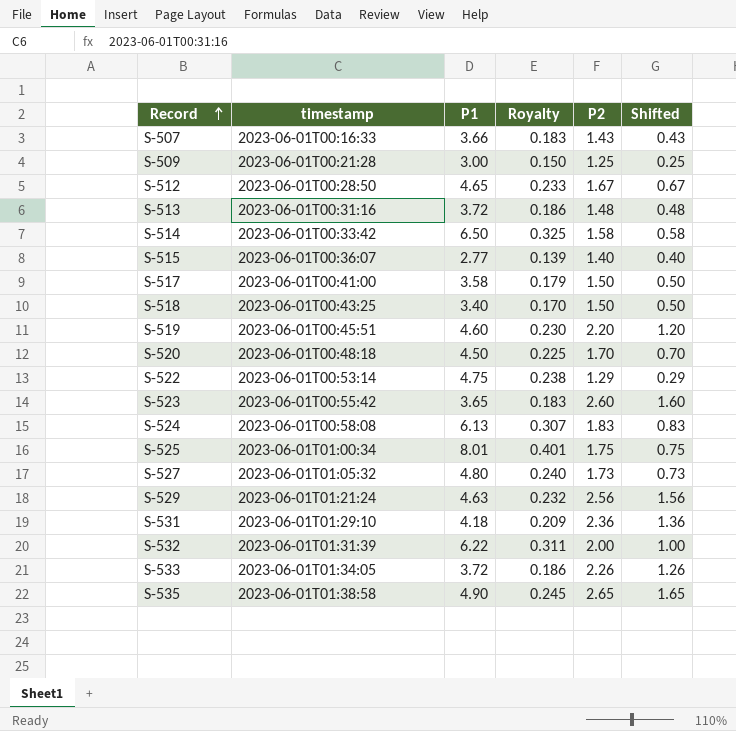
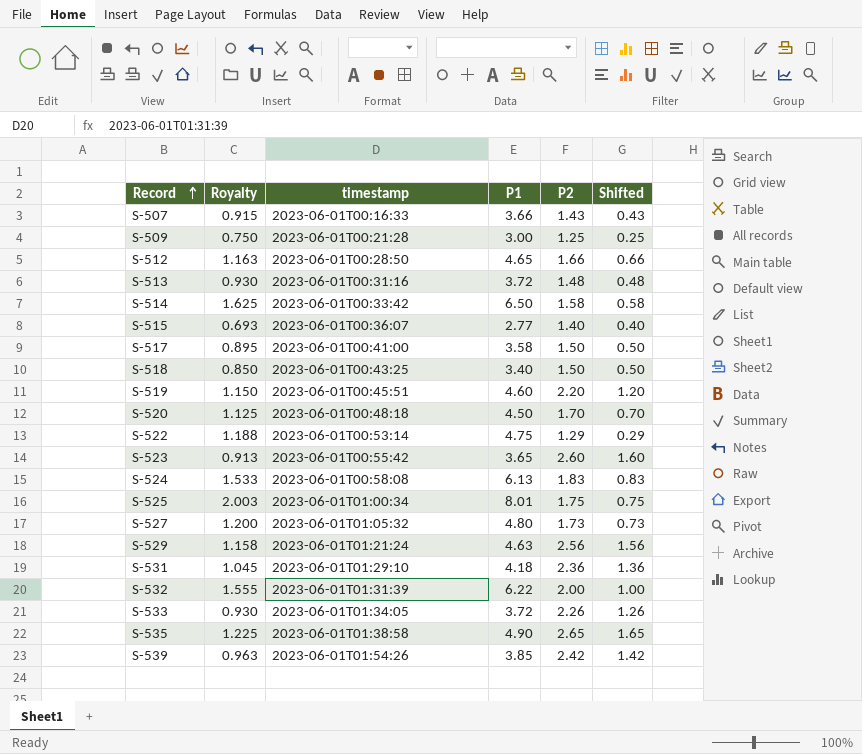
column Royalty | formula: [P1] * 0.05 -> [P1] * 0.25
column Royalty | position: 4 -> 2
S-512 | P2: 1.67 -> 1.66
S-512 | Shifted: 0.67 -> 0.66
row S-539: none -> 0.963 | 2023-06-01T01:54:26 | 3.85 | 2.42 | 1.42

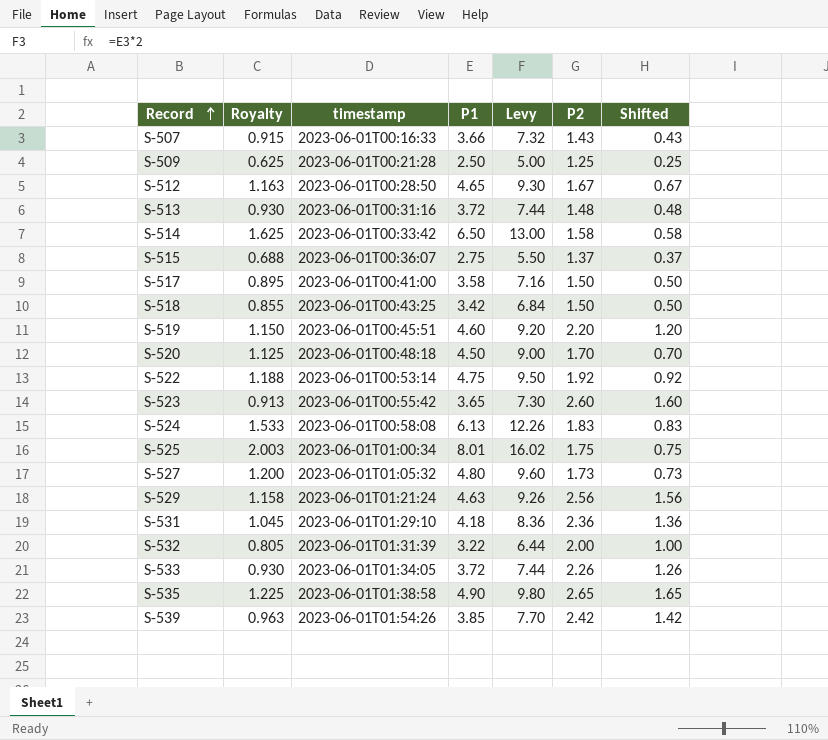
column Levy | formula: none -> [P1] * 2
S-509 | Royalty: 0.750 -> 0.625
S-509 | P1: 3.00 -> 2.50
S-512 | P2: 1.66 -> 1.67
S-512 | Shifted: 0.66 -> 0.67
S-515 | Royalty: 0.693 -> 0.688
S-515 | P1: 2.77 -> 2.75
S-515 | P2: 1.40 -> 1.37
S-515 | Shifted: 0.40 -> 0.37
S-518 | Royalty: 0.850 -> 0.855
S-518 | P1: 3.40 -> 3.42
S-522 | P2: 1.29 -> 1.92
S-522 | Shifted: 0.29 -> 0.92
S-532 | Royalty: 1.555 -> 0.805
S-532 | P1: 6.22 -> 3.22

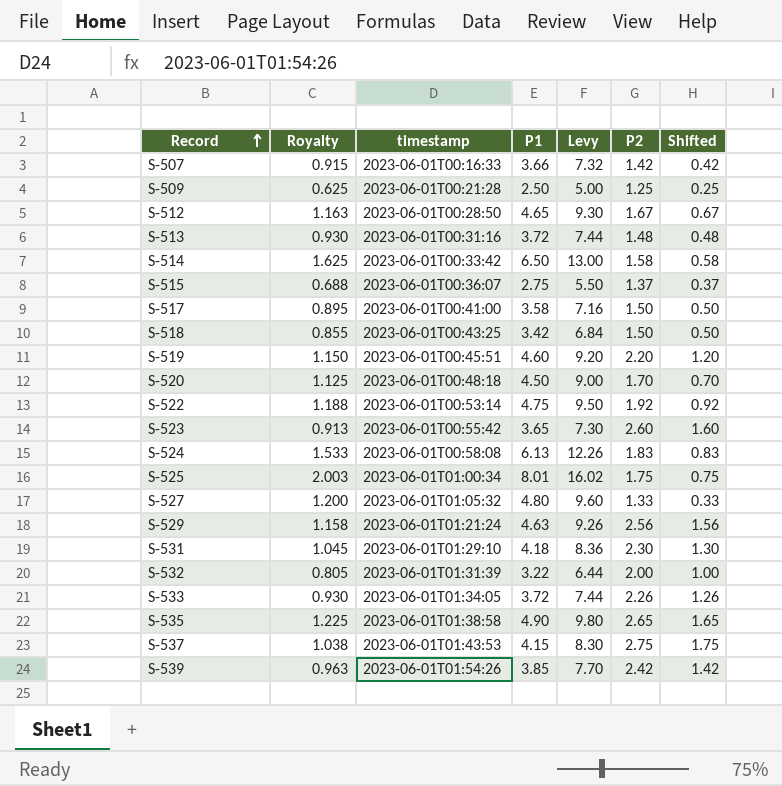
S-507 | P2: 1.43 -> 1.42
S-507 | Shifted: 0.43 -> 0.42
S-527 | P2: 1.73 -> 1.33
S-527 | Shifted: 0.73 -> 0.33
S-531 | P2: 2.36 -> 2.30
S-531 | Shifted: 1.36 -> 1.30
row S-537: none -> 1.038 | 2023-06-01T01:43:53 | 4.15 | 8.30 | 2.75 | 1.75

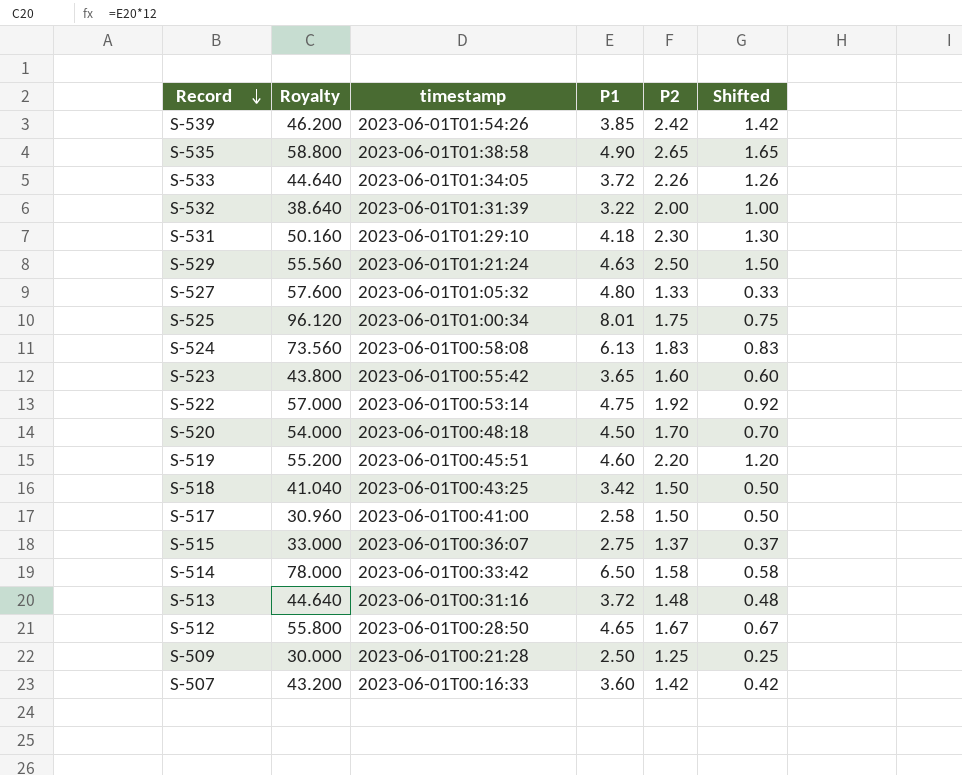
row order: Record ascending -> Record descending
column Levy | formula: [P1] * 2 -> none
column Royalty | formula: [P1] * 0.25 -> [P1] * 12
row S-537: 1.038 | 2023-06-01T01:43:53 | 4.15 | 8.30 | 2.75 | 1.75 -> none
S-529 | P2: 2.56 -> 2.50
S-529 | Shifted: 1.56 -> 1.50
S-523 | P2: 2.60 -> 1.60
S-523 | Shifted: 1.60 -> 0.60
S-517 | P1: 3.58 -> 2.58
S-507 | P1: 3.66 -> 3.60

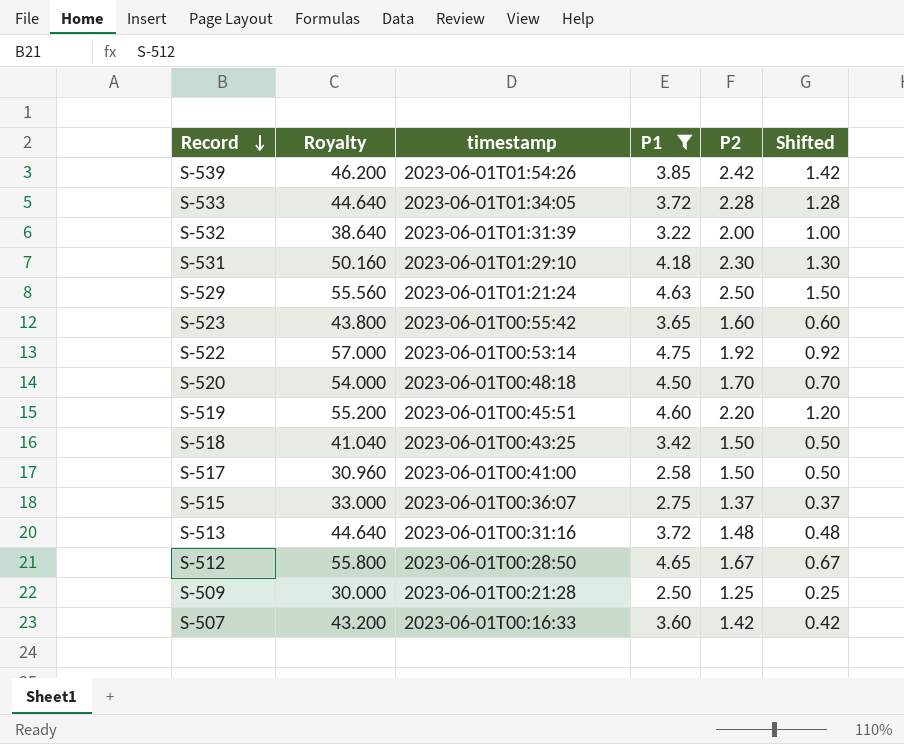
filter: none -> P1 <= 4.75
S-533 | P2: 2.26 -> 2.28
S-533 | Shifted: 1.26 -> 1.28

